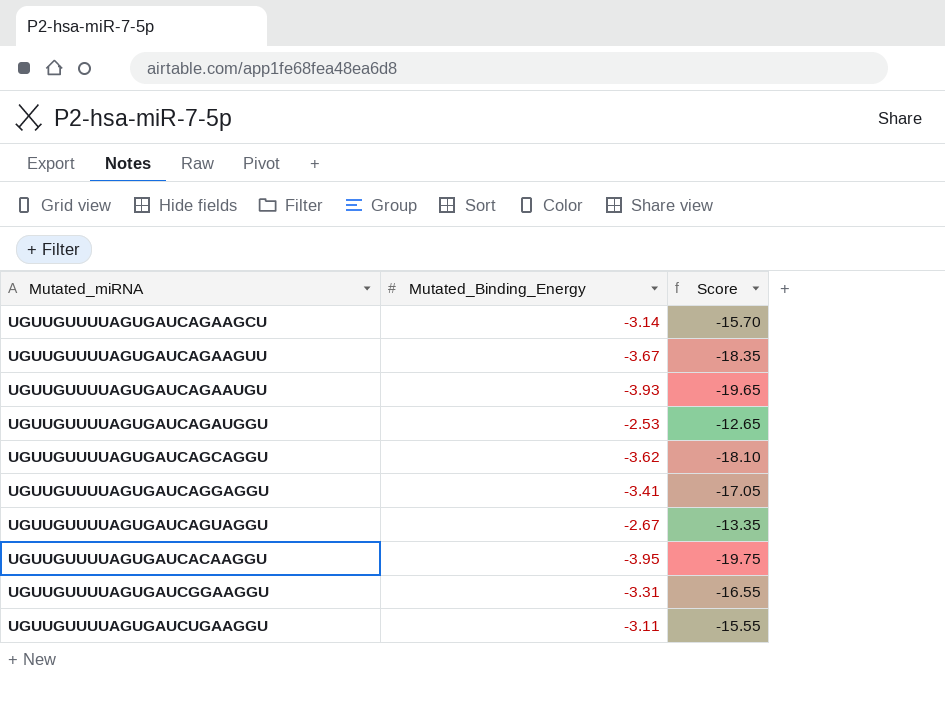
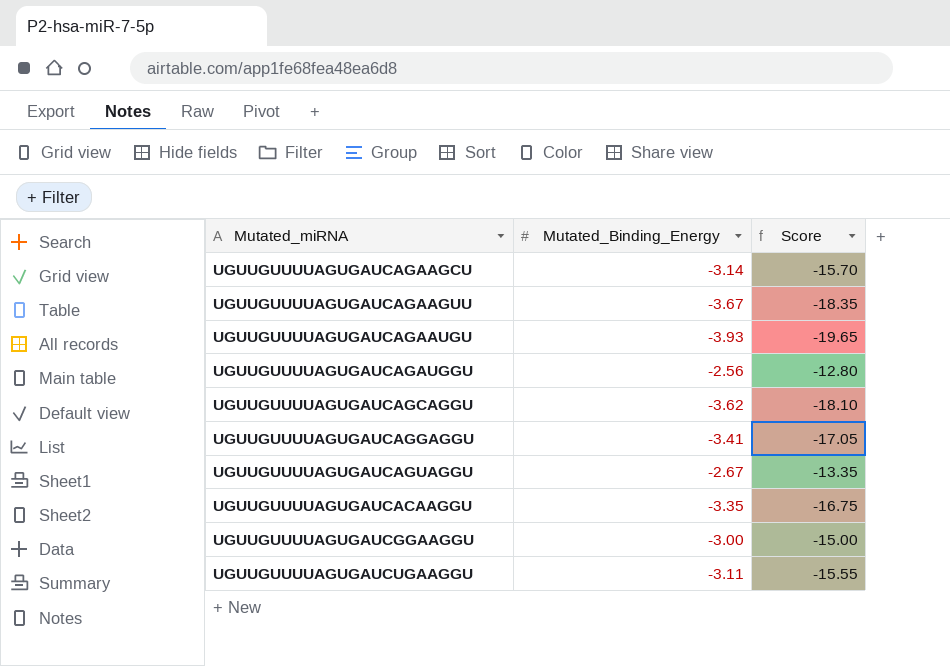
UGUUGUUUUAGUGAUCAGAUGGU | Mutated_Binding_Energy: -2.53 -> -2.56
UGUUGUUUUAGUGAUCAGAUGGU | Score: -12.65 -> -12.80
UGUUGUUUUAGUGAUCACAAGGU | Mutated_Binding_Energy: -3.95 -> -3.35
UGUUGUUUUAGUGAUCACAAGGU | Score: -19.75 -> -16.75
UGUUGUUUUAGUGAUCGGAAGGU | Mutated_Binding_Energy: -3.31 -> -3.00
UGUUGUUUUAGUGAUCGGAAGGU | Score: -16.55 -> -15.00

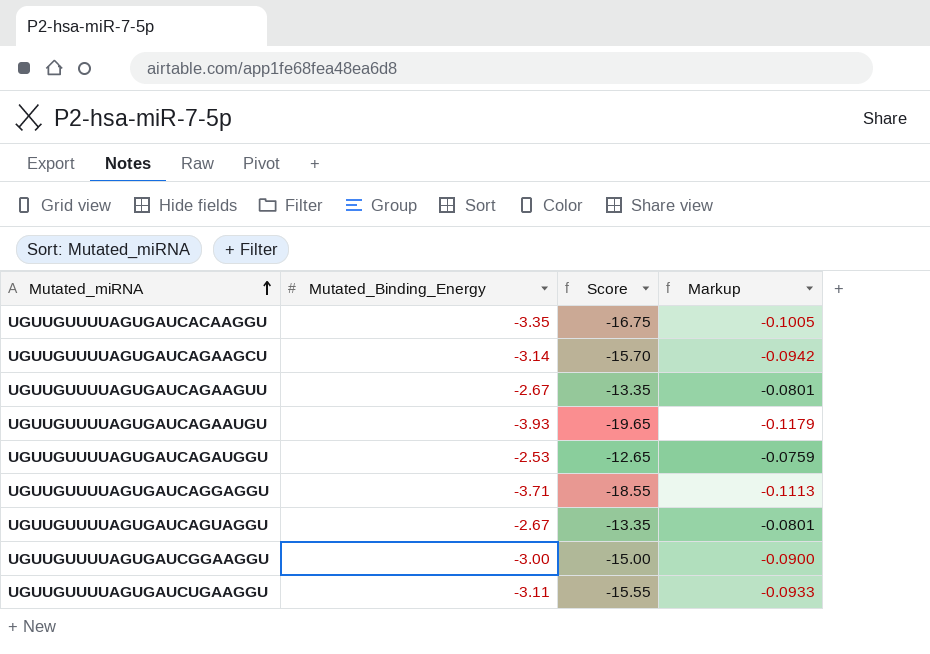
row order: none -> Mutated_miRNA ascending
column Markup | formula: none -> [Mutated_Binding_Energy] * 0.03
row UGUUGUUUUAGUGAUCAGCAGGU: -3.62 | -18.10 -> none
UGUUGUUUUAGUGAUCAGAAGUU | Mutated_Binding_Energy: -3.67 -> -2.67
UGUUGUUUUAGUGAUCAGAAGUU | Score: -18.35 -> -13.35
UGUUGUUUUAGUGAUCAGAUGGU | Mutated_Binding_Energy: -2.56 -> -2.53
UGUUGUUUUAGUGAUCAGAUGGU | Score: -12.80 -> -12.65
UGUUGUUUUAGUGAUCAGGAGGU | Mutated_Binding_Energy: -3.41 -> -3.71
UGUUGUUUUAGUGAUCAGGAGGU | Score: -17.05 -> -18.55

